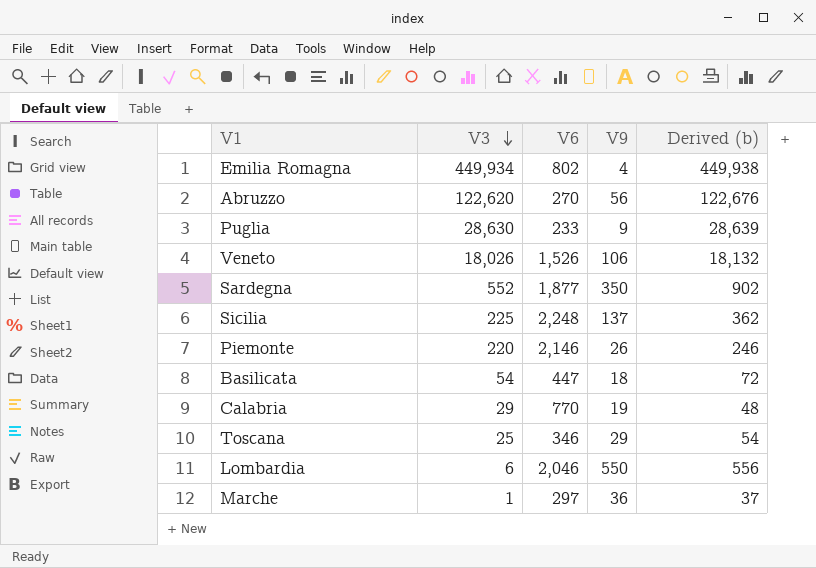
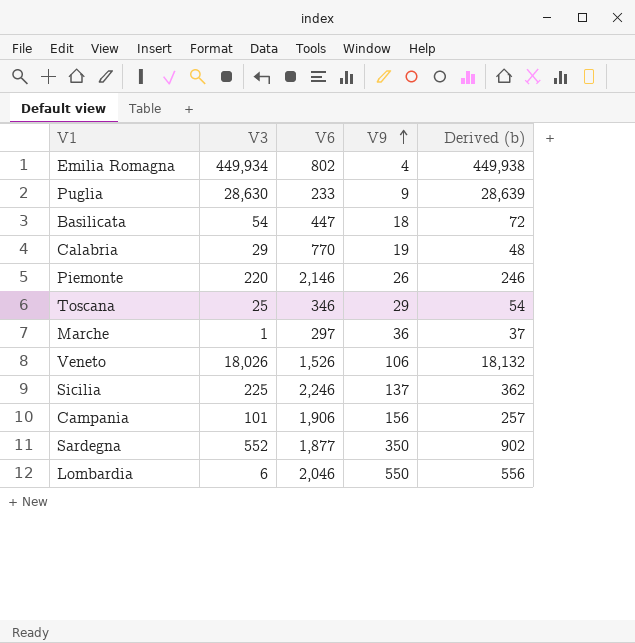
row order: V3 descending -> V9 ascending
row Abruzzo: 122,620 | 270 | 56 | 122,676 -> none
Sicilia | V6: 2,248 -> 2,246
row Campania: none -> 101 | 1,906 | 156 | 257

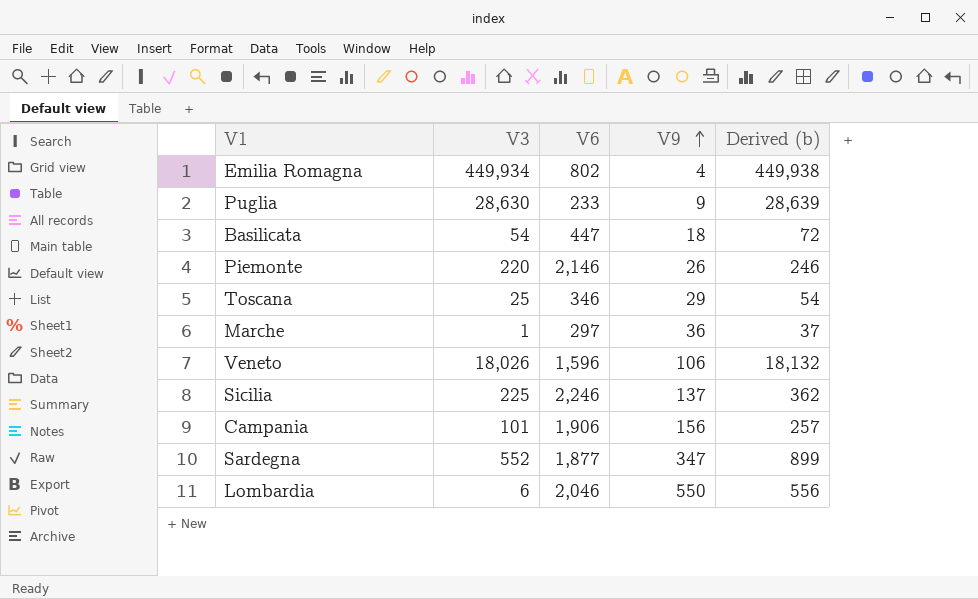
row Calabria: 29 | 770 | 19 | 48 -> none
Veneto | V6: 1,526 -> 1,596
Sardegna | V9: 350 -> 347
Sardegna | Derived (b): 902 -> 899

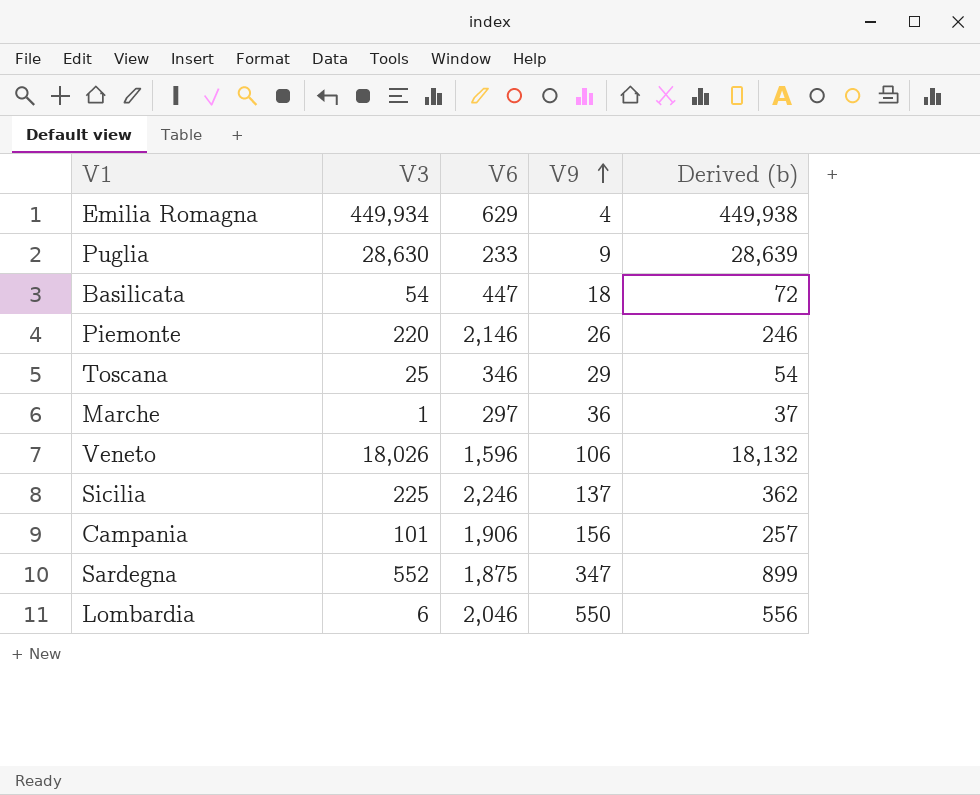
Emilia Romagna | V6: 802 -> 629
Sardegna | V6: 1,877 -> 1,875

